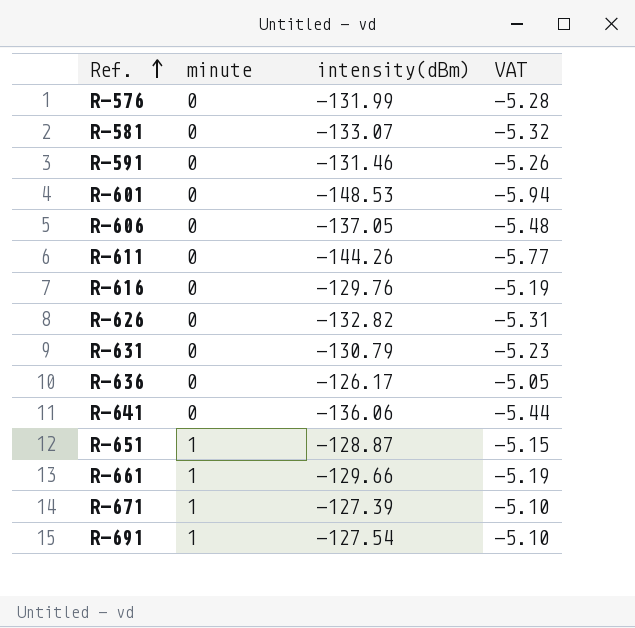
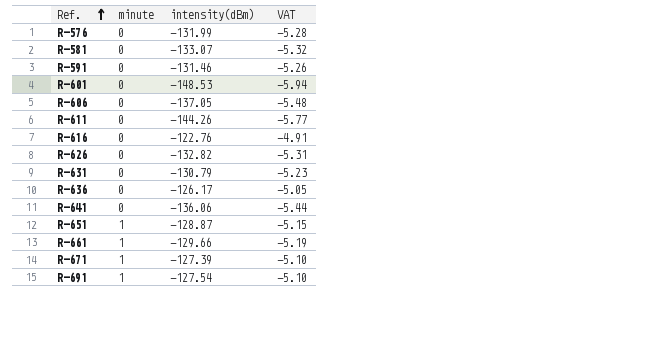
R-616 | intensity(dBm): -129.76 -> -122.76
R-616 | VAT: -5.19 -> -4.91

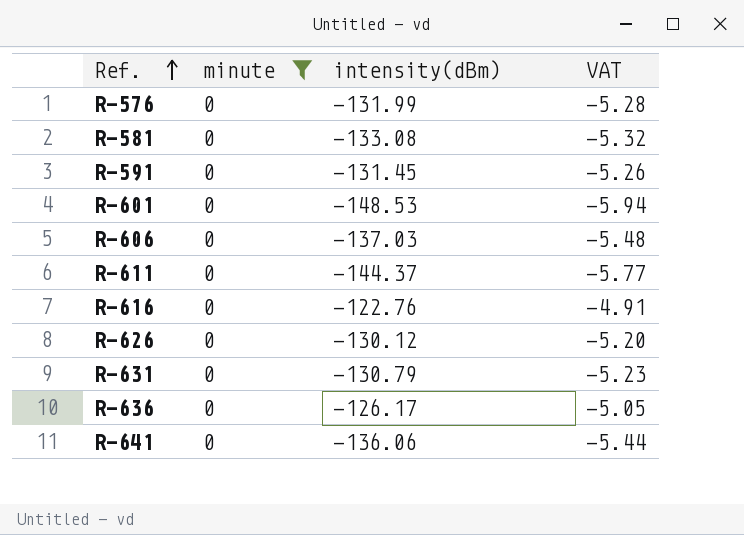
filter: none -> minute = 0
R-581 | intensity(dBm): -133.07 -> -133.08
R-591 | intensity(dBm): -131.46 -> -131.45
R-606 | intensity(dBm): -137.05 -> -137.03
R-611 | intensity(dBm): -144.26 -> -144.37
R-626 | intensity(dBm): -132.82 -> -130.12
R-626 | VAT: -5.31 -> -5.20

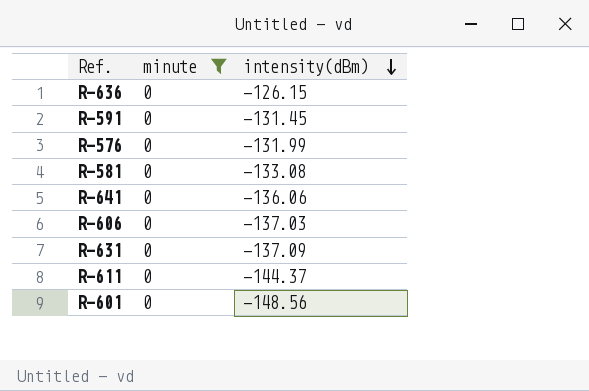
row order: Ref. ascending -> intensity(dBm) descending
column VAT | formula: [intensity(dBm)] * 0.04 -> none
row R-616: 0 | -122.76 | -4.91 -> none
row R-626: 0 | -130.12 | -5.20 -> none
R-636 | intensity(dBm): -126.17 -> -126.15
R-631 | intensity(dBm): -130.79 -> -137.09
R-601 | intensity(dBm): -148.53 -> -148.56

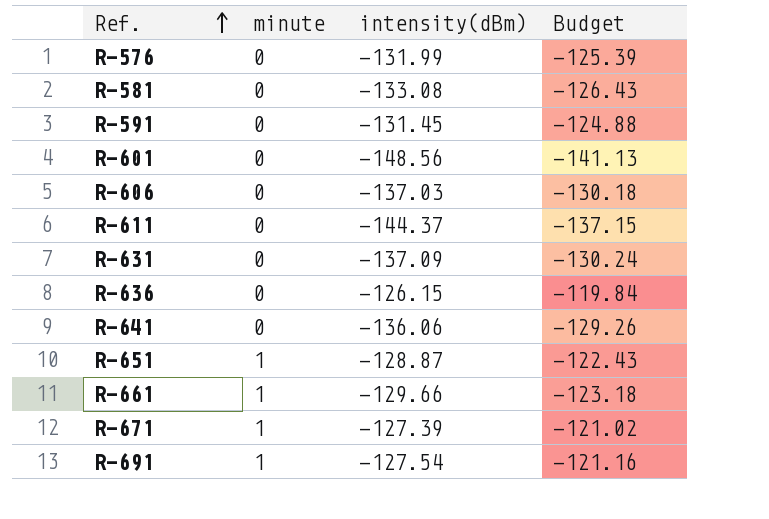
filter: minute = 0 -> none
row order: intensity(dBm) descending -> Ref. ascending
column Budget | formula: none -> [intensity(dBm)] * 0.95

